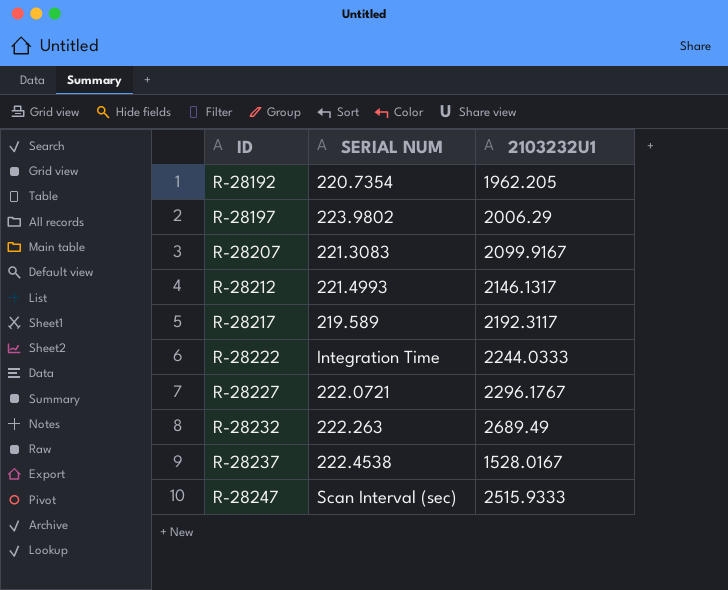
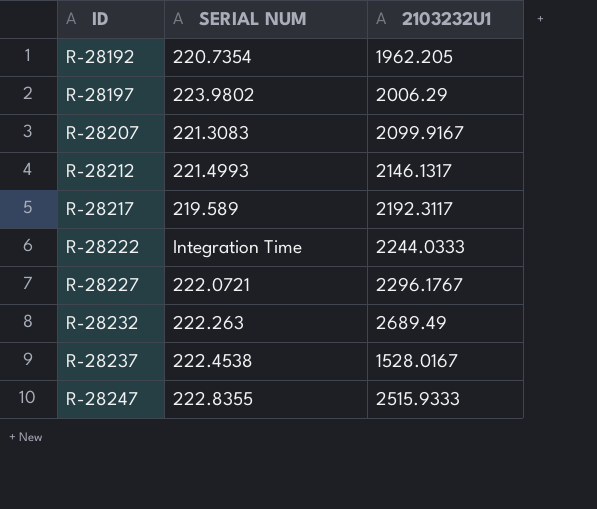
R-28247 | SERIAL NUM: Scan Interval (sec) -> 222.8355

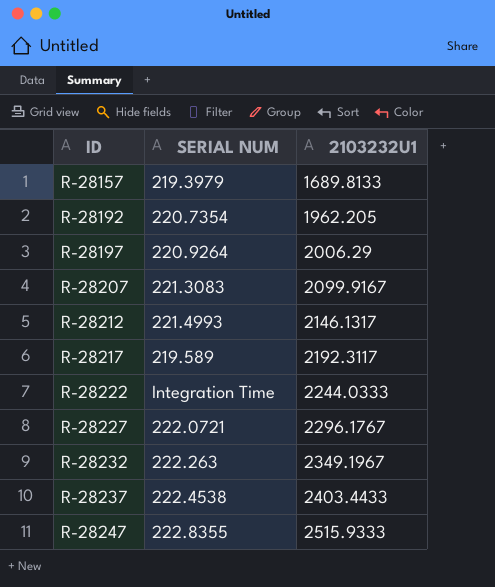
row R-28157: none -> 219.3979 | 1689.8133
R-28197 | SERIAL NUM: 223.9802 -> 220.9264
R-28232 | 2103232U1: 2689.49 -> 2349.1967
R-28237 | 2103232U1: 1528.0167 -> 2403.4433

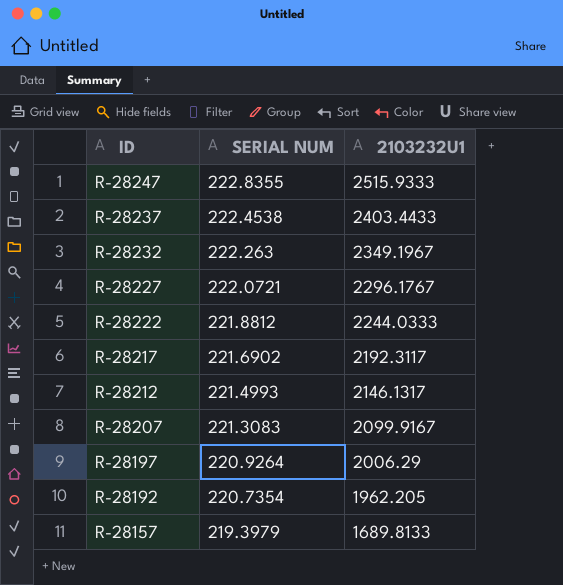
row order: ID ascending -> ID descending
R-28222 | SERIAL NUM: Integration Time -> 221.8812
R-28217 | SERIAL NUM: 219.589 -> 221.6902

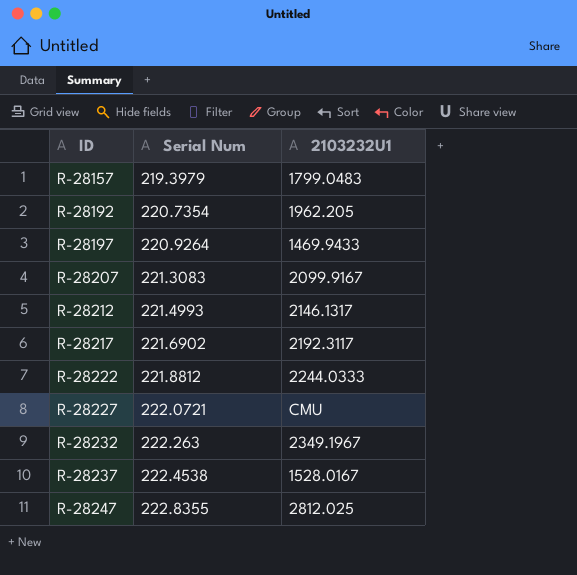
row order: ID descending -> ID ascending
column name: SERIAL NUM -> Serial Num
R-28157 | 2103232U1: 1689.8133 -> 1799.0483
R-28197 | 2103232U1: 2006.29 -> 1469.9433
R-28227 | 2103232U1: 2296.1767 -> CMU
R-28237 | 2103232U1: 2403.4433 -> 1528.0167
R-28247 | 2103232U1: 2515.9333 -> 2812.025

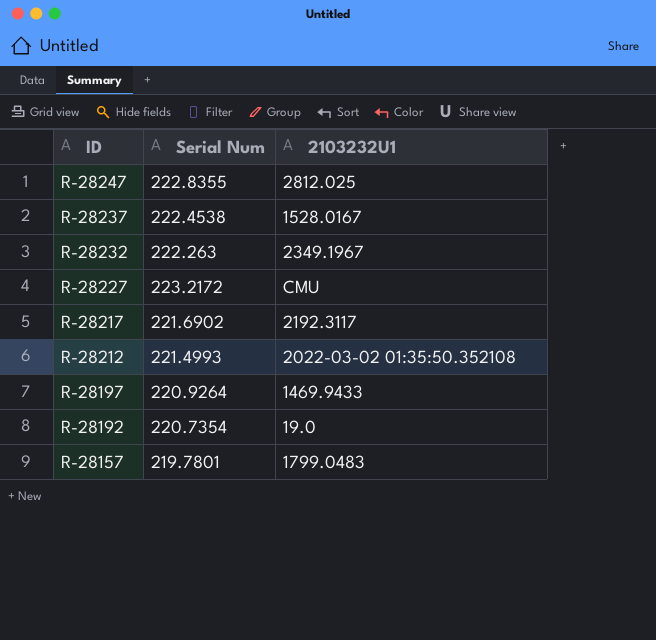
row order: ID ascending -> ID descending
row R-28207: 221.3083 | 2099.9167 -> none
row R-28222: 221.8812 | 2244.0333 -> none
R-28227 | Serial Num: 222.0721 -> 223.2172
R-28212 | 2103232U1: 2146.1317 -> 2022-03-02 01:35:50.352108
R-28192 | 2103232U1: 1962.205 -> 19.0
R-28157 | Serial Num: 219.3979 -> 219.7801

